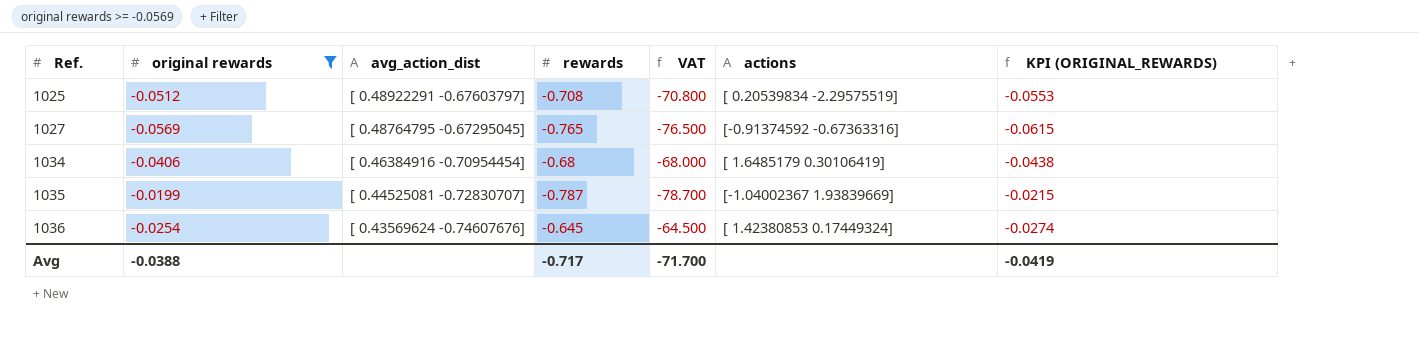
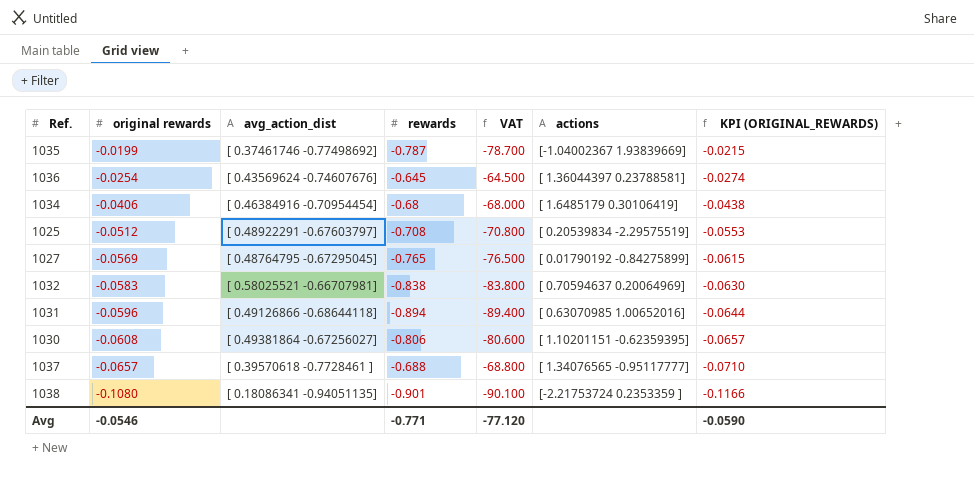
filter: original rewards >= -0.0569 -> none
row order: Ref. ascending -> original rewards descending
1035 | avg_action_dist: [ 0.44525081 -0.72830707] -> [ 0.37461746 -0.77498692]
1036 | actions: [ 1.42380853 0.17449324] -> [ 1.36044397 0.23788581]
1027 | actions: [-0.91374592 -0.67363316] -> [ 0.01790192 -0.84275899]
Avg | original rewards: -0.0388 -> -0.0546
Avg | rewards: -0.717 -> -0.771
Avg | VAT: -71.700 -> -77.120
Avg | KPI (ORIGINAL_REWARDS): -0.0419 -> -0.0590

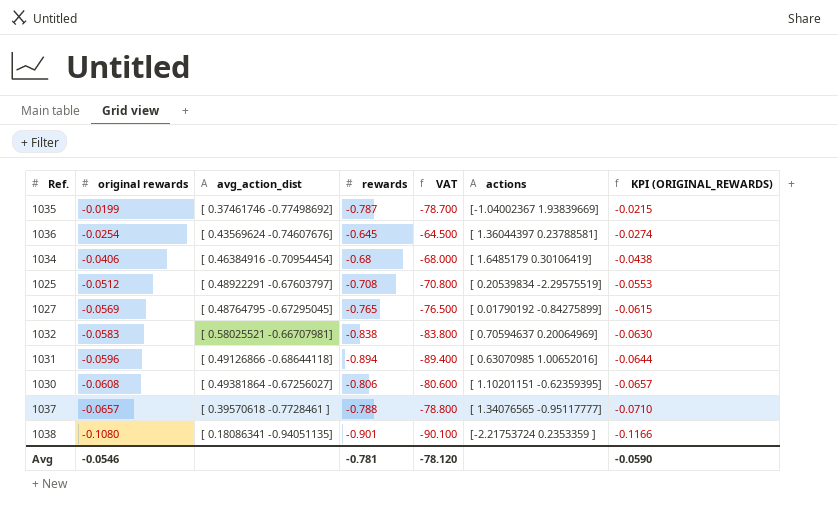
1037 | rewards: -0.688 -> -0.788
1037 | VAT: -68.800 -> -78.800
Avg | rewards: -0.771 -> -0.781
Avg | VAT: -77.120 -> -78.120

